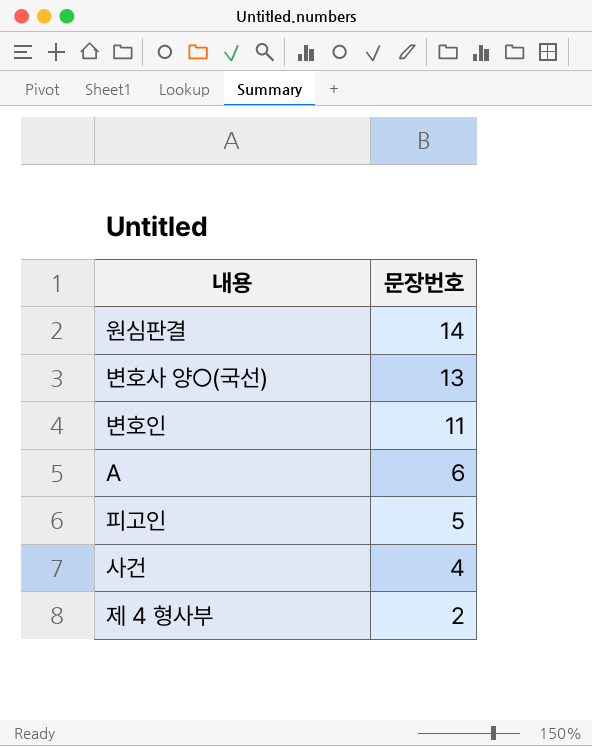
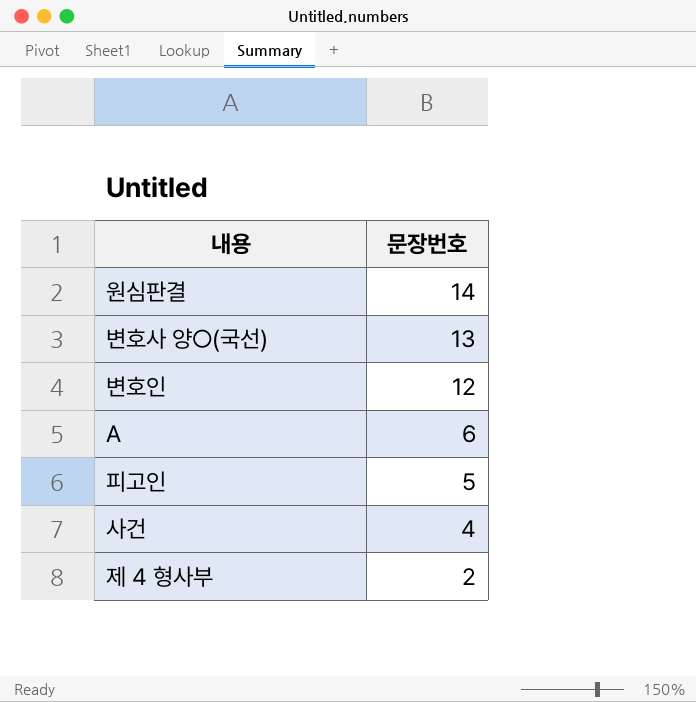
변호인 | 문장번호: 11 -> 12

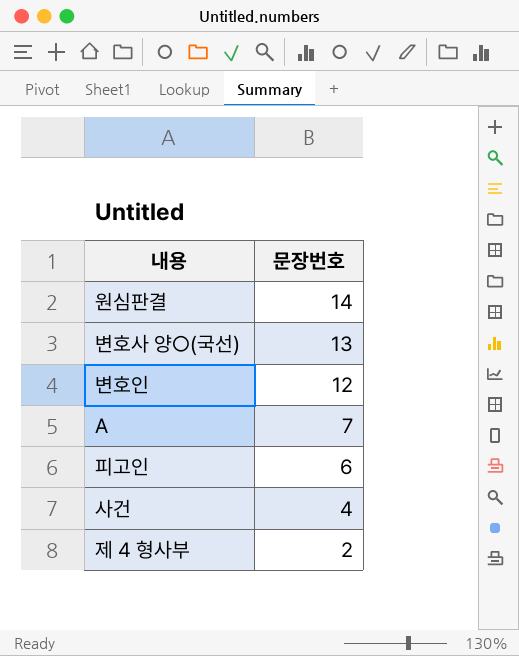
A | 문장번호: 6 -> 7
피고인 | 문장번호: 5 -> 6

